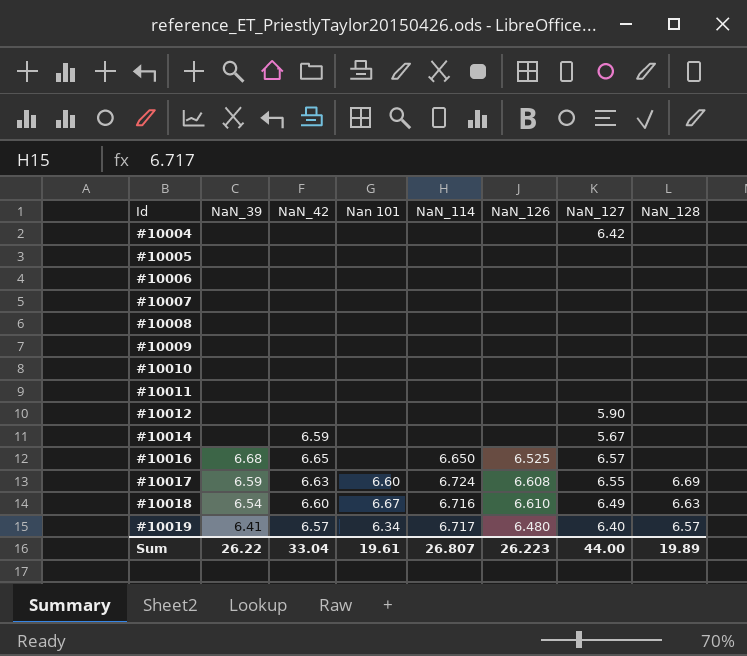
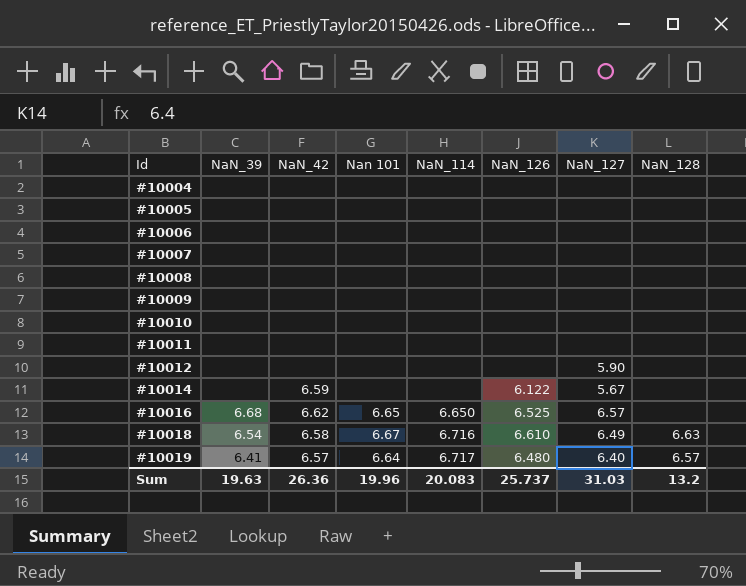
row #10017: 6.59 | 6.63 | 6.60 | 6.724 | 6.608 | 6.55 | 6.69 -> none
#10004 | NaN_127: 6.42 -> none
#10014 | NaN_126: none -> 6.122
#10016 | NaN_42: 6.65 -> 6.62
#10016 | Nan 101: none -> 6.65
#10018 | NaN_42: 6.60 -> 6.58
#10019 | Nan 101: 6.34 -> 6.64
Sum | NaN_39: 26.22 -> 19.63
Sum | NaN_42: 33.04 -> 26.36
Sum | Nan 101: 19.61 -> 19.96
Sum | NaN_114: 26.807 -> 20.083
Sum | NaN_126: 26.223 -> 25.737
Sum | NaN_127: 44.00 -> 31.03
Sum | NaN_128: 19.89 -> 13.2

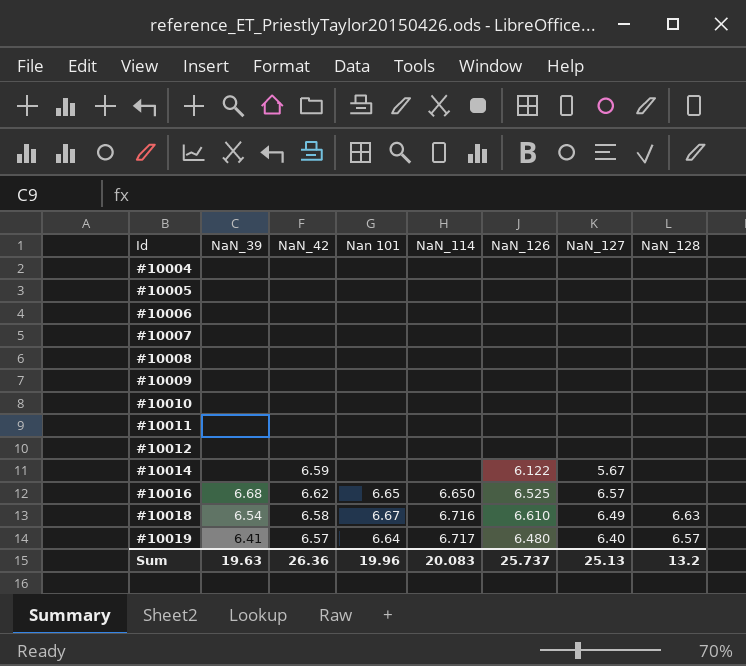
#10012 | NaN_127: 5.90 -> none
Sum | NaN_127: 31.03 -> 25.13

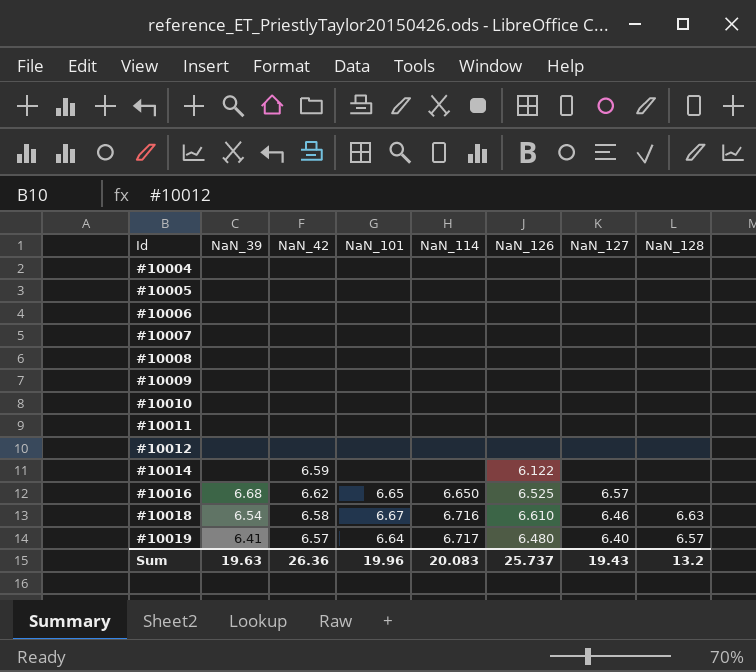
column name: Nan 101 -> NaN_101
#10014 | NaN_127: 5.67 -> none
#10018 | NaN_127: 6.49 -> 6.46
Sum | NaN_127: 25.13 -> 19.43

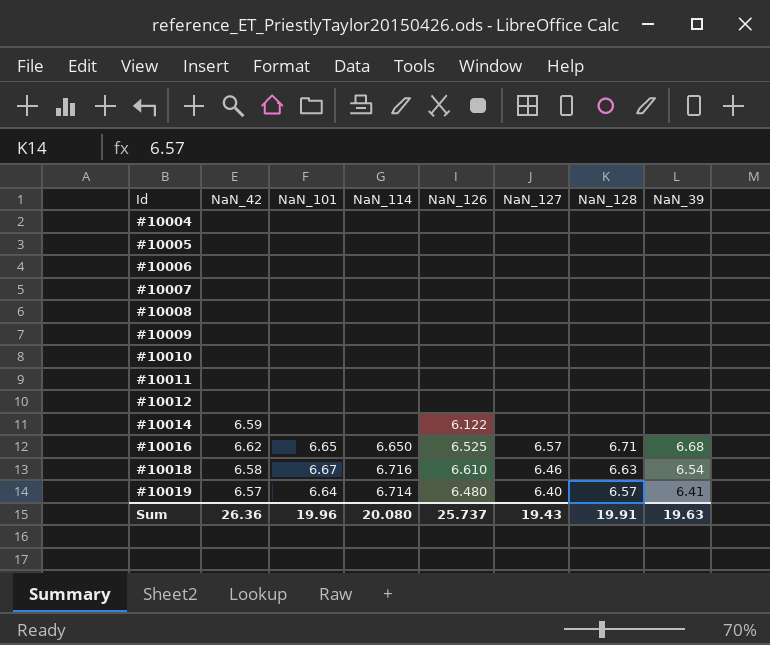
column NaN_39 | position: 2 -> 8
#10016 | NaN_128: none -> 6.71
#10019 | NaN_114: 6.717 -> 6.714
Sum | NaN_114: 20.083 -> 20.080
Sum | NaN_128: 13.2 -> 19.91

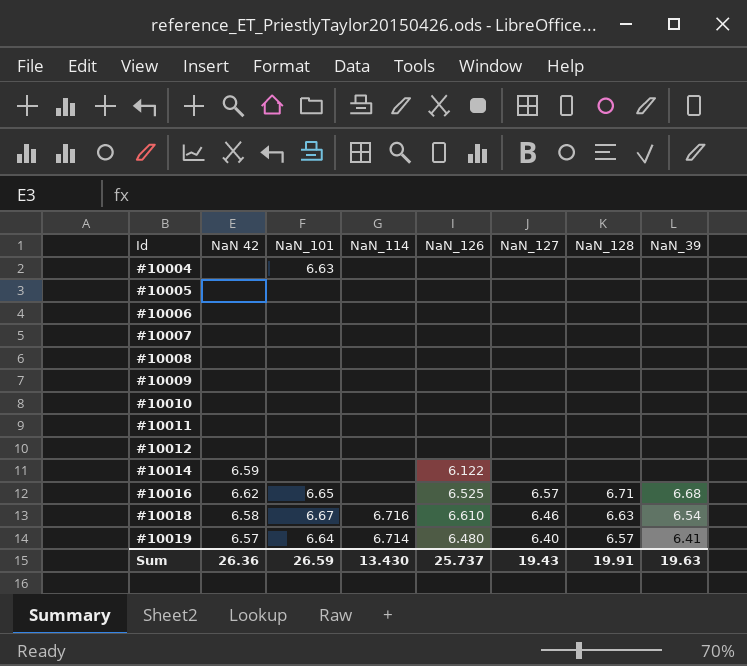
column name: NaN_42 -> NaN 42
#10004 | NaN_101: none -> 6.63
#10016 | NaN_114: 6.650 -> none
Sum | NaN_101: 19.96 -> 26.59
Sum | NaN_114: 20.080 -> 13.430

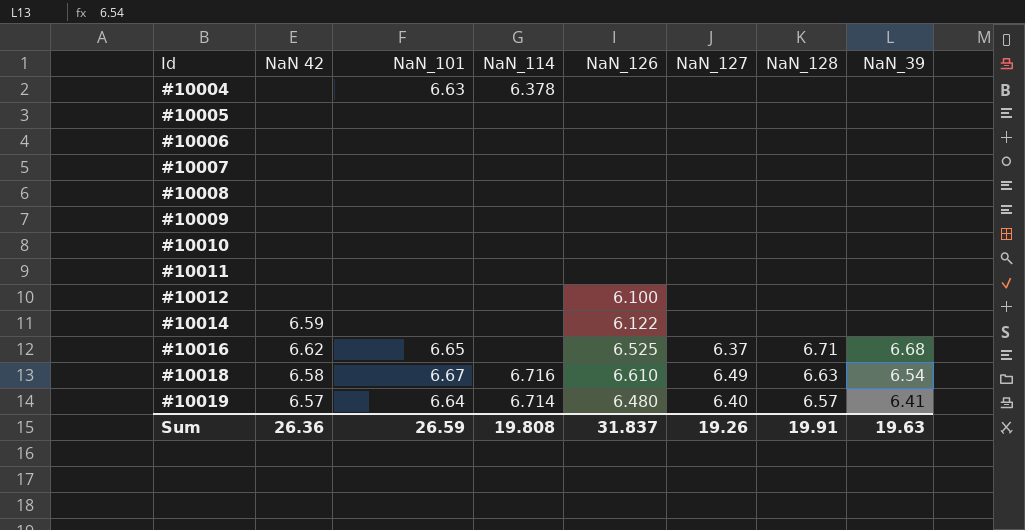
#10004 | NaN_114: none -> 6.378
#10012 | NaN_126: none -> 6.100
#10016 | NaN_127: 6.57 -> 6.37
#10018 | NaN_127: 6.46 -> 6.49
Sum | NaN_114: 13.430 -> 19.808
Sum | NaN_126: 25.737 -> 31.837
Sum | NaN_127: 19.43 -> 19.26

